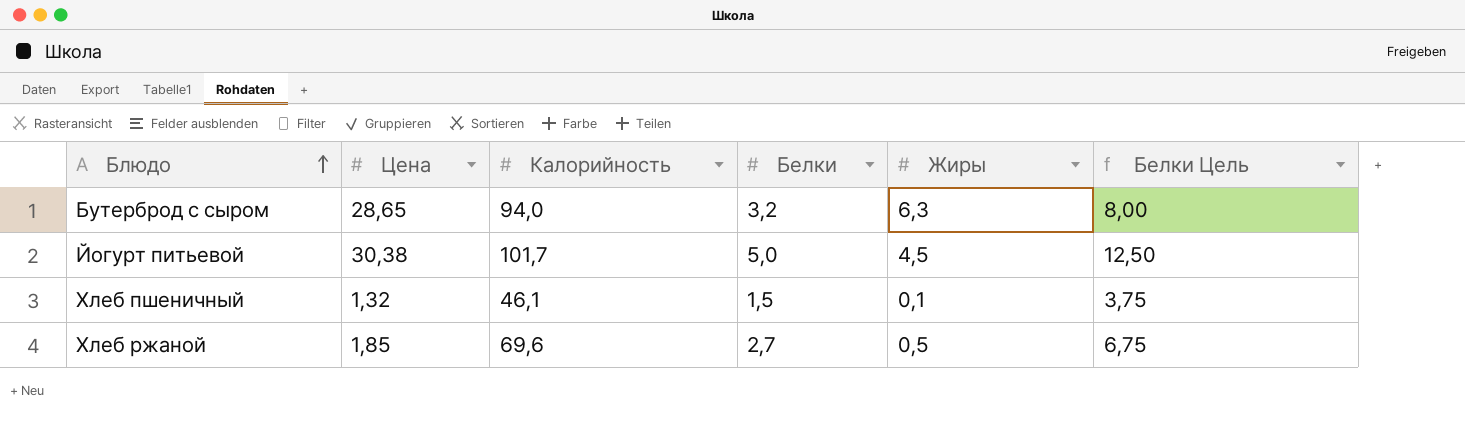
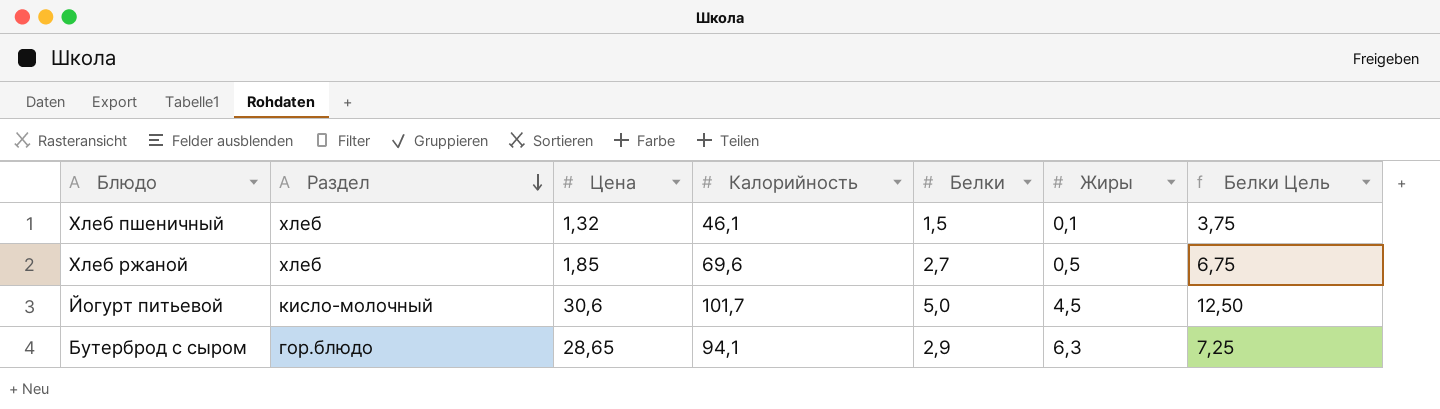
row order: Блюдо ascending -> Раздел descending
column Раздел | position: none -> 2
Йогурт питьевой | Цена: 30,38 -> 30,6
Бутерброд с сыром | Калорийность: 94,0 -> 94,1
Бутерброд с сыром | Белки: 3,2 -> 2,9
Бутерброд с сыром | Белки Цель: 8,00 -> 7,25

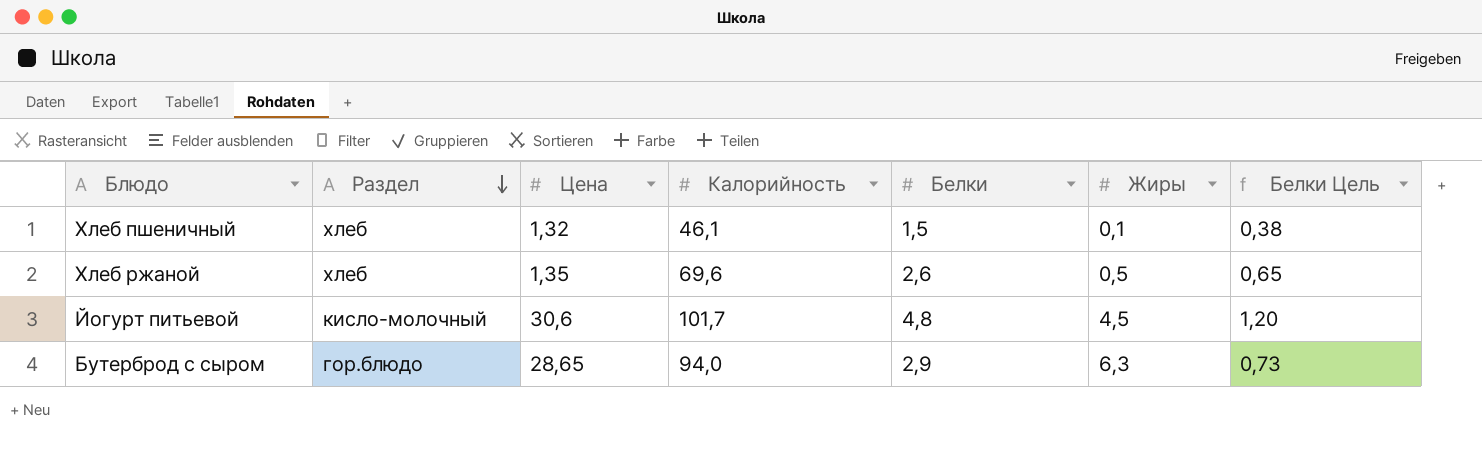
column Белки Цель | formula: [Белки] * 2,5 -> [Белки] * 0,25
Хлеб ржаной | Цена: 1,85 -> 1,35
Хлеб ржаной | Белки: 2,7 -> 2,6
Йогурт питьевой | Белки: 5,0 -> 4,8
Бутерброд с сыром | Калорийность: 94,1 -> 94,0

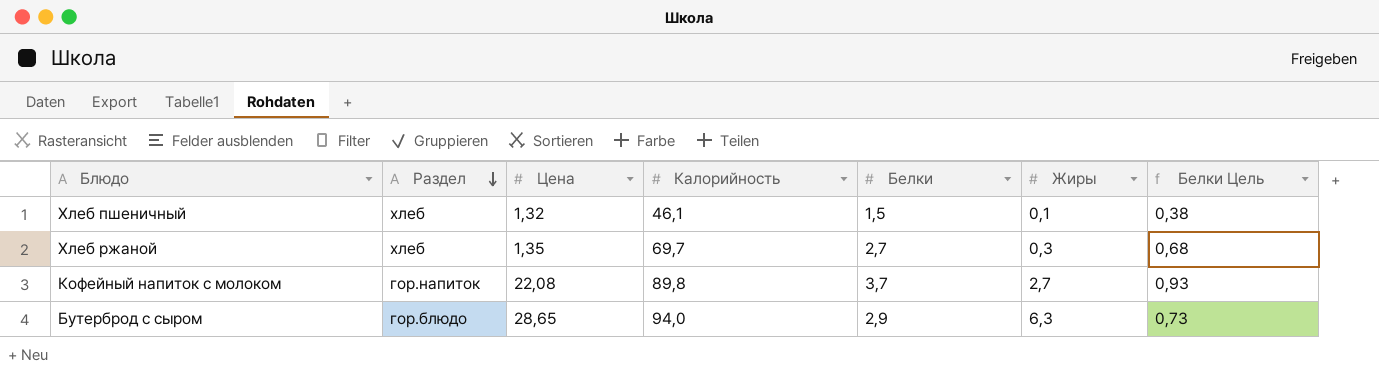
row Йогурт питьевой: кисло-молочный | 30,6 | 101,7 | 4,8 | 4,5 | 1,20 -> none
Хлеб ржаной | Калорийность: 69,6 -> 69,7
Хлеб ржаной | Белки: 2,6 -> 2,7
Хлеб ржаной | Жиры: 0,5 -> 0,3
Хлеб ржаной | Белки Цель: 0,65 -> 0,68
row Кофейный напиток с молоком: none -> гор.напиток | 22,08 | 89,8 | 3,7 | 2,7 | 0,93

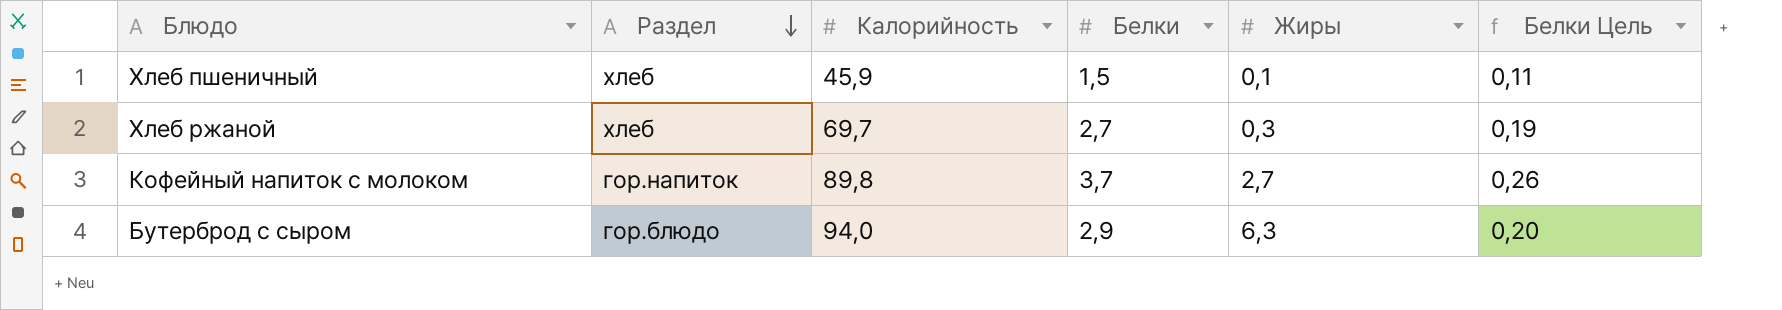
column Цена | position: 3 -> none
column Белки Цель | formula: [Белки] * 0,25 -> [Белки] * 0,07
Хлеб пшеничный | Калорийность: 46,1 -> 45,9

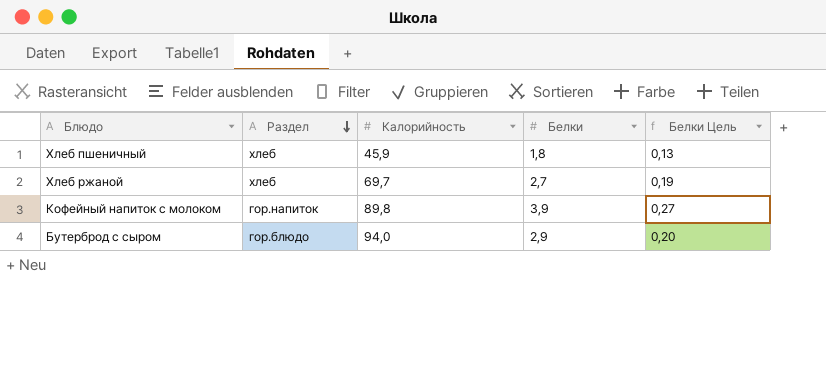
column Жиры | position: 5 -> none
Хлеб пшеничный | Белки: 1,5 -> 1,8
Хлеб пшеничный | Белки Цель: 0,11 -> 0,13
Кофейный напиток с молоком | Белки: 3,7 -> 3,9
Кофейный напиток с молоком | Белки Цель: 0,26 -> 0,27

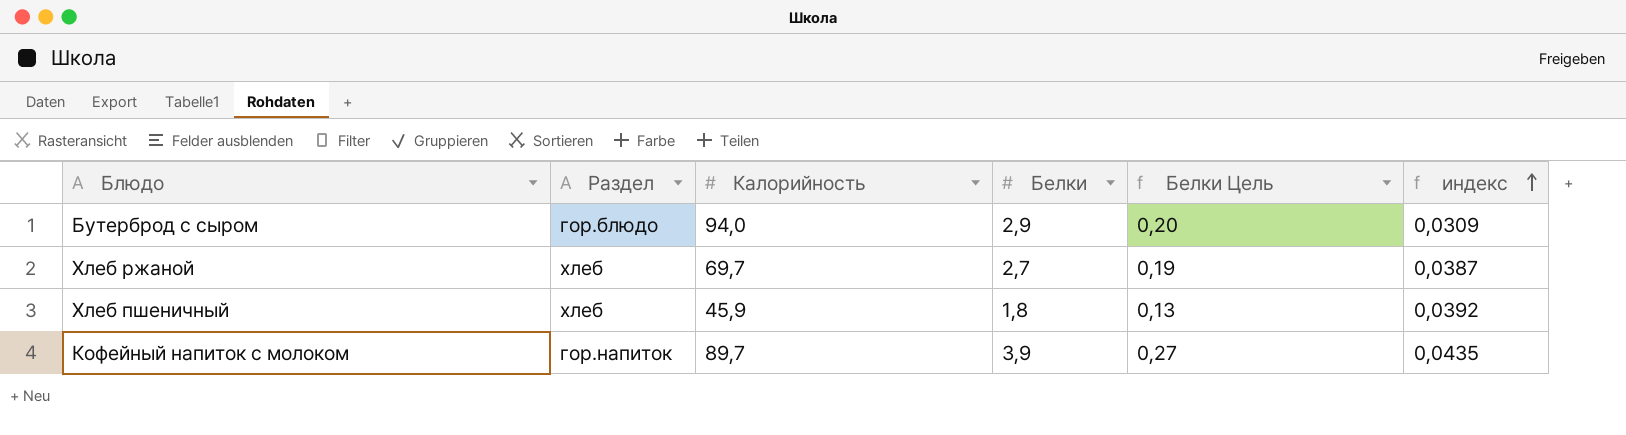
row order: Раздел descending -> индекс ascending
column индекс | formula: none -> [Белки] / [Калорийность]
Кофейный напиток с молоком | Калорийность: 89,8 -> 89,7

